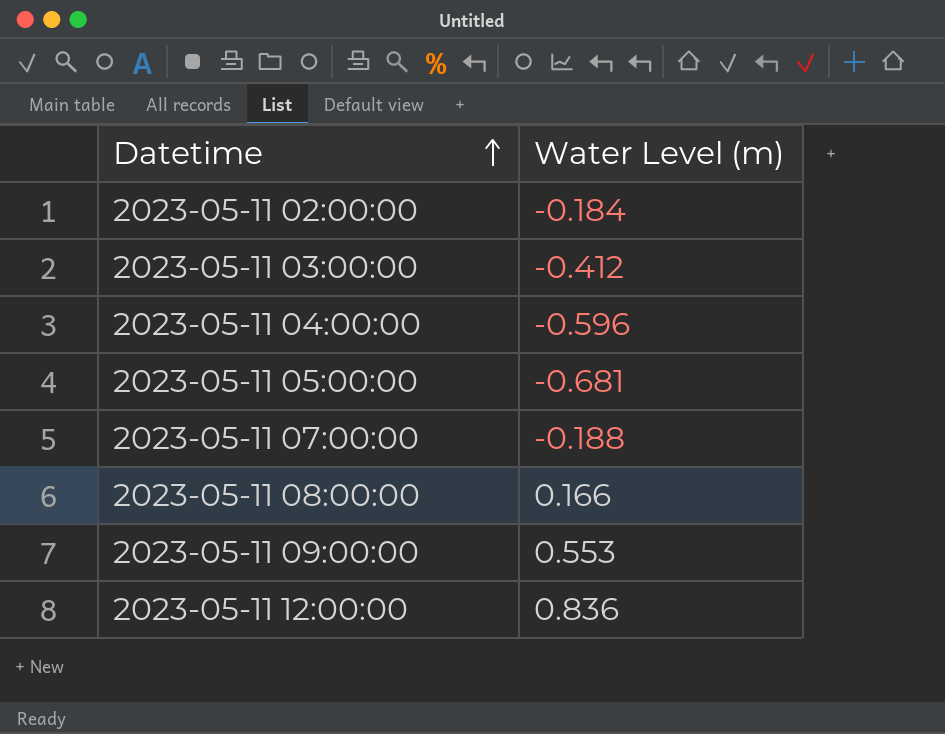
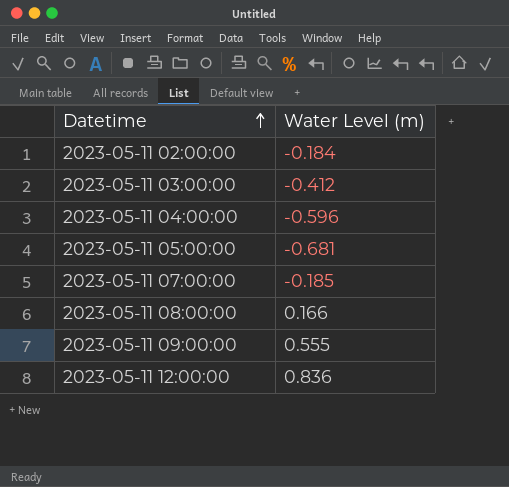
2023-05-11 07:00:00 | Water Level (m): -0.188 -> -0.185
2023-05-11 09:00:00 | Water Level (m): 0.553 -> 0.555

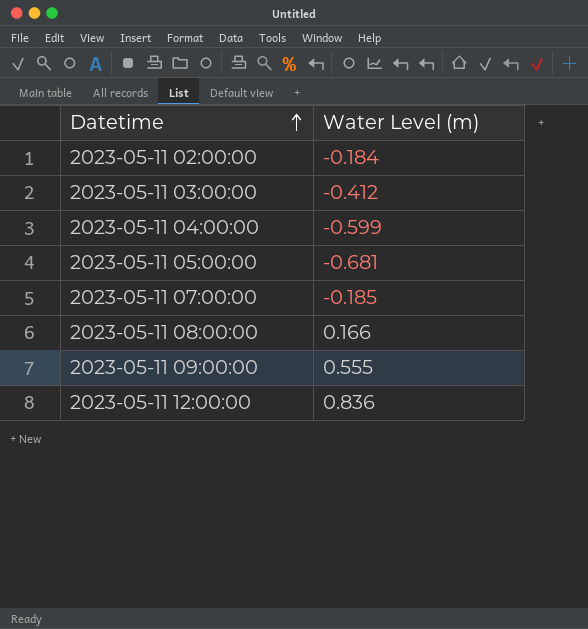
2023-05-11 04:00:00 | Water Level (m): -0.596 -> -0.599

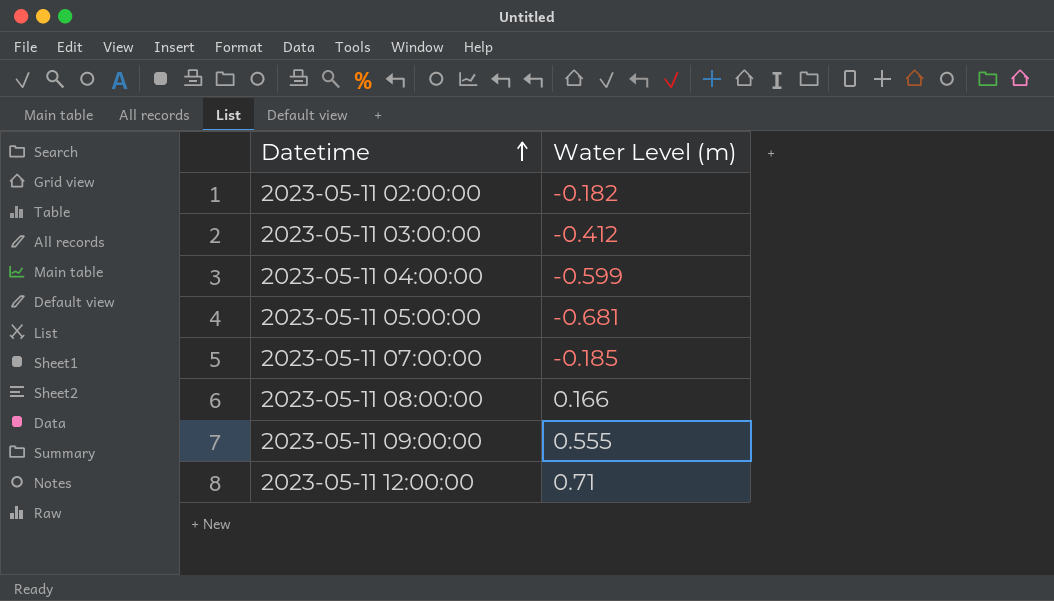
2023-05-11 02:00:00 | Water Level (m): -0.184 -> -0.182
2023-05-11 12:00:00 | Water Level (m): 0.836 -> 0.71

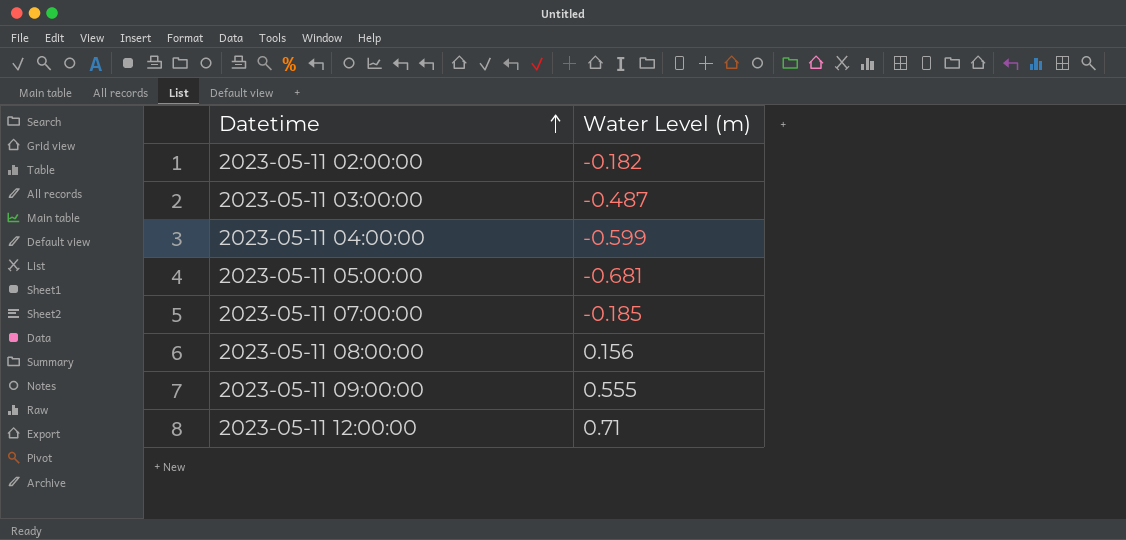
2023-05-11 03:00:00 | Water Level (m): -0.412 -> -0.487
2023-05-11 08:00:00 | Water Level (m): 0.166 -> 0.156

